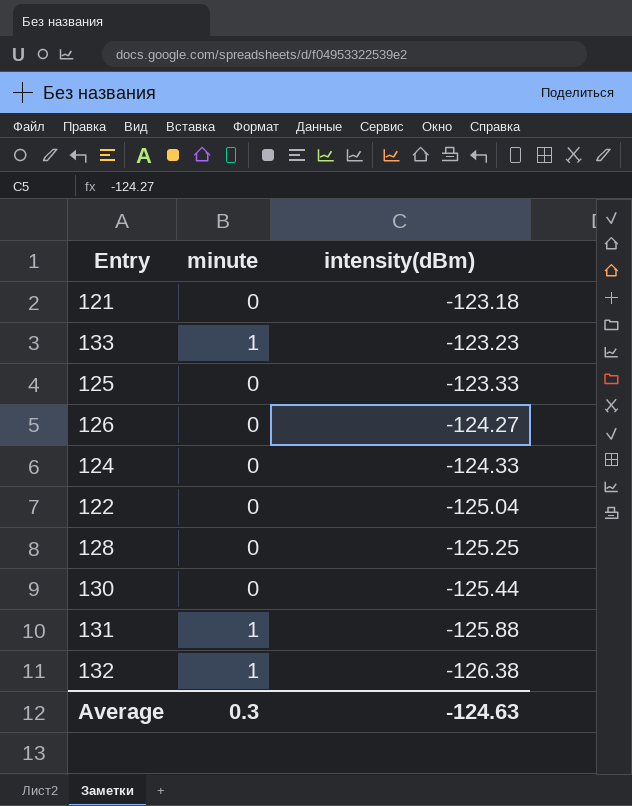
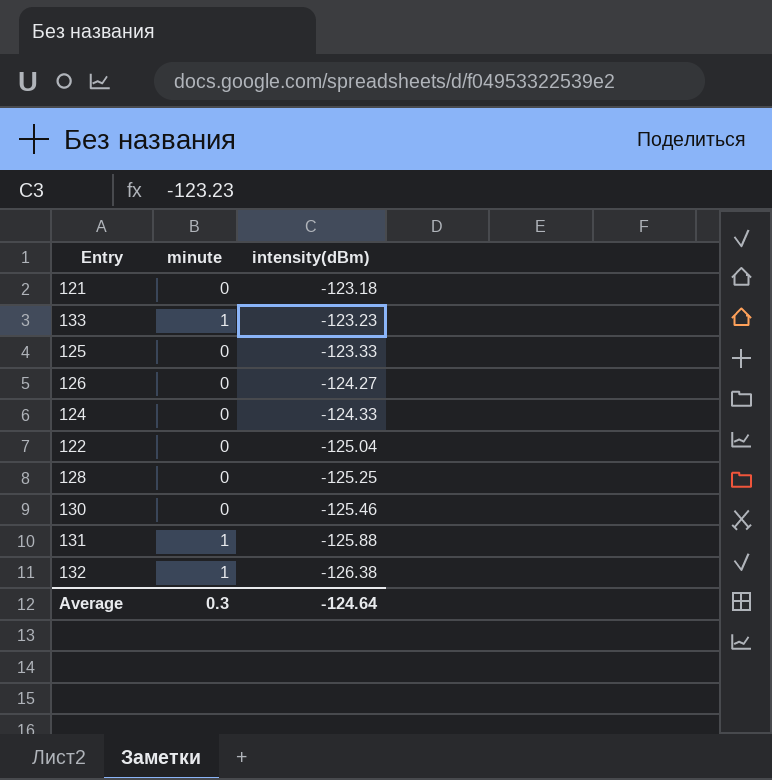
130 | intensity(dBm): -125.44 -> -125.46
Average | intensity(dBm): -124.63 -> -124.64

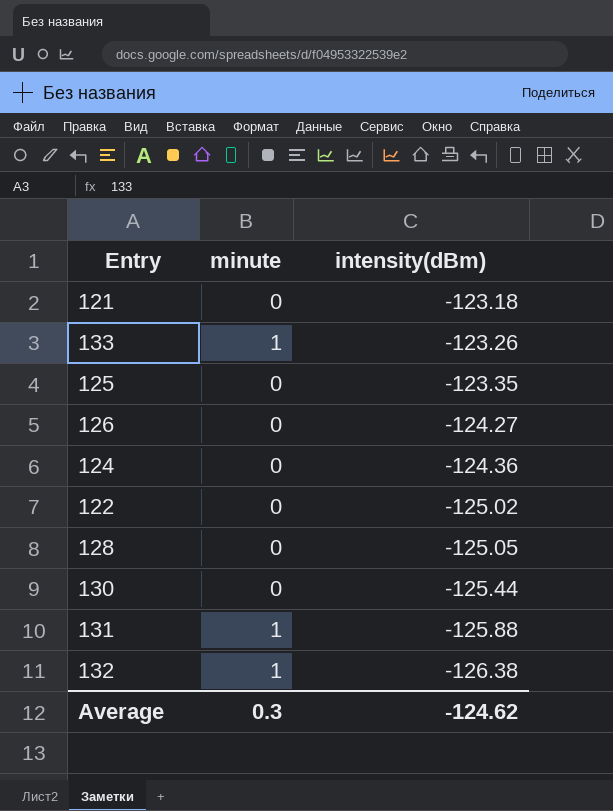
133 | intensity(dBm): -123.23 -> -123.26
125 | intensity(dBm): -123.33 -> -123.35
124 | intensity(dBm): -124.33 -> -124.36
122 | intensity(dBm): -125.04 -> -125.02
128 | intensity(dBm): -125.25 -> -125.05
130 | intensity(dBm): -125.46 -> -125.44
Average | intensity(dBm): -124.64 -> -124.62

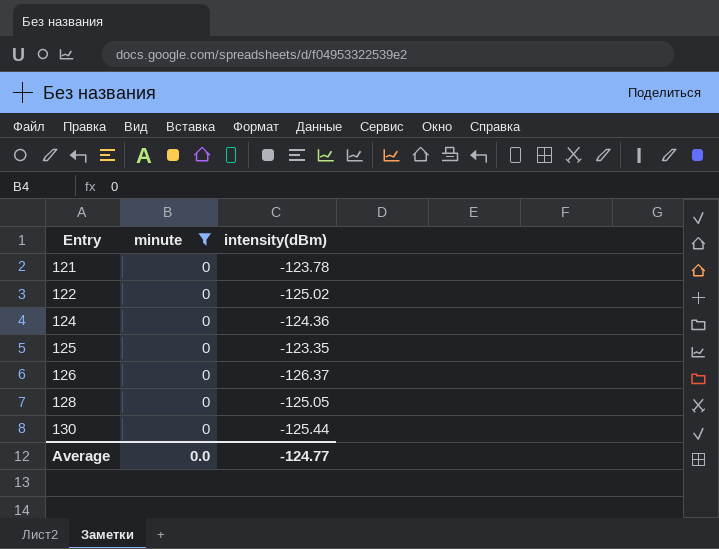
filter: none -> minute = 0
row order: intensity(dBm) descending -> Entry ascending
121 | intensity(dBm): -123.18 -> -123.78
126 | intensity(dBm): -124.27 -> -126.37
Average | minute: 0.3 -> 0.0
Average | intensity(dBm): -124.62 -> -124.77

